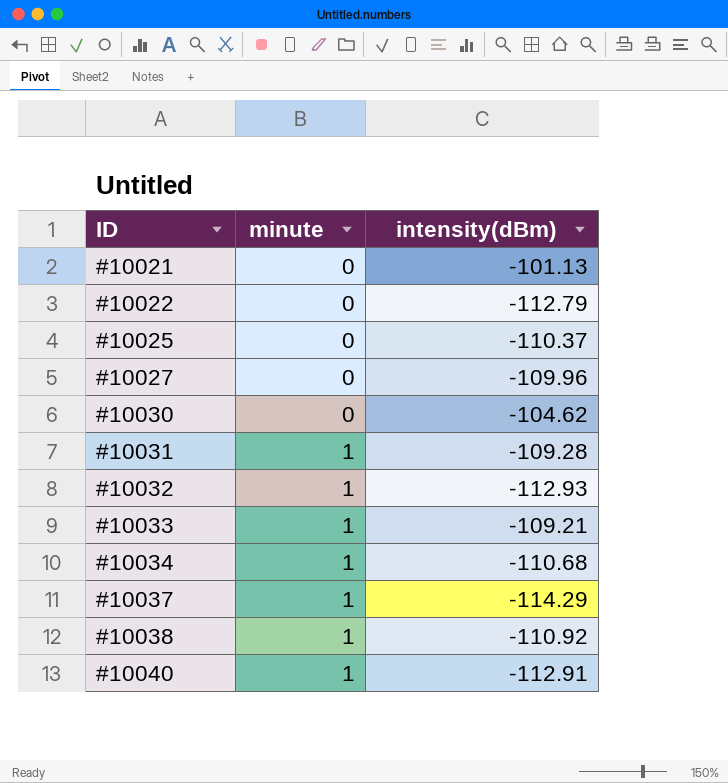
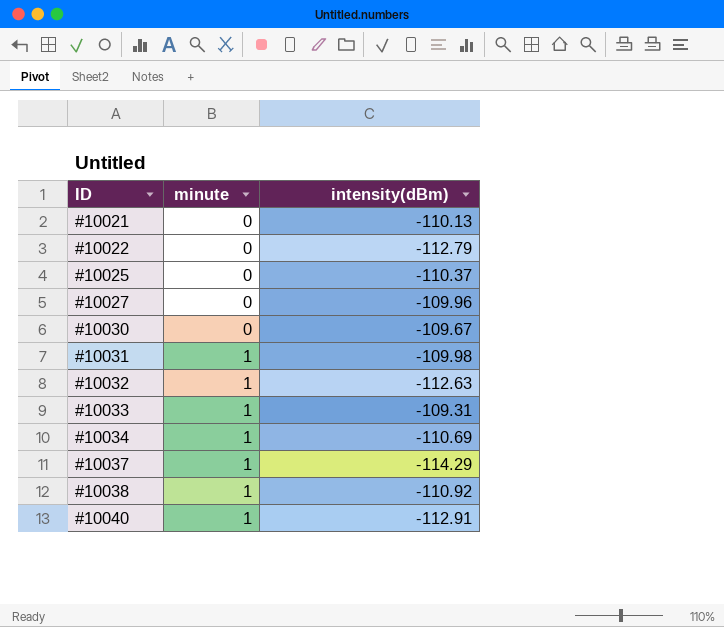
#10021 | intensity(dBm): -101.13 -> -110.13
#10030 | intensity(dBm): -104.62 -> -109.67
#10031 | intensity(dBm): -109.28 -> -109.98
#10032 | intensity(dBm): -112.93 -> -112.63
#10033 | intensity(dBm): -109.21 -> -109.31
#10034 | intensity(dBm): -110.68 -> -110.69

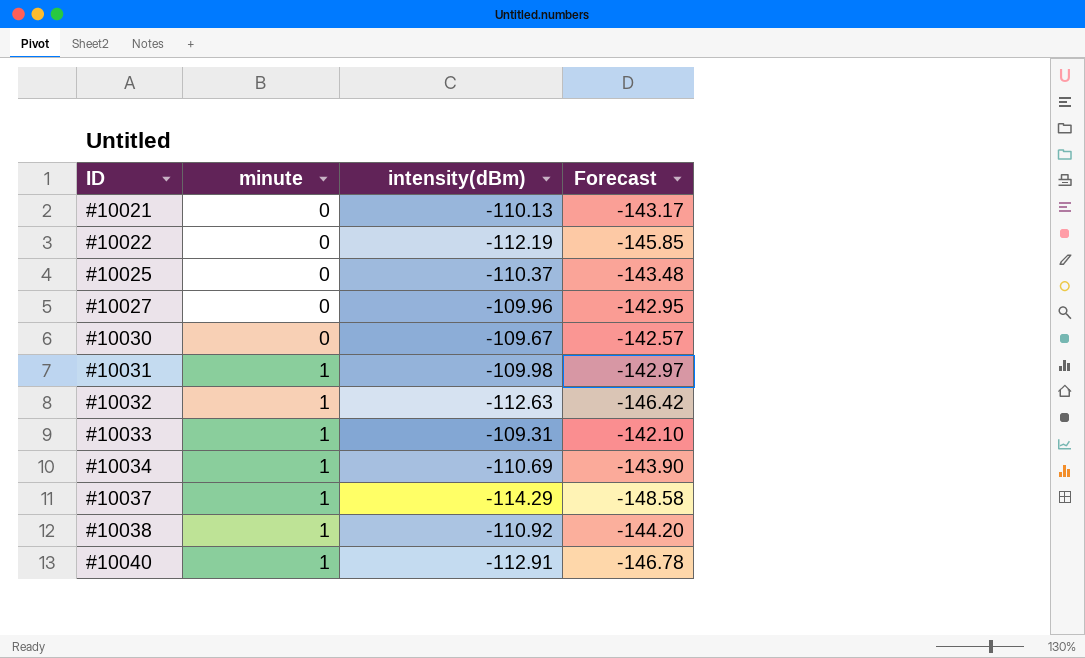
column Forecast | formula: none -> [intensity(dBm)] * 1.3
#10022 | intensity(dBm): -112.79 -> -112.19

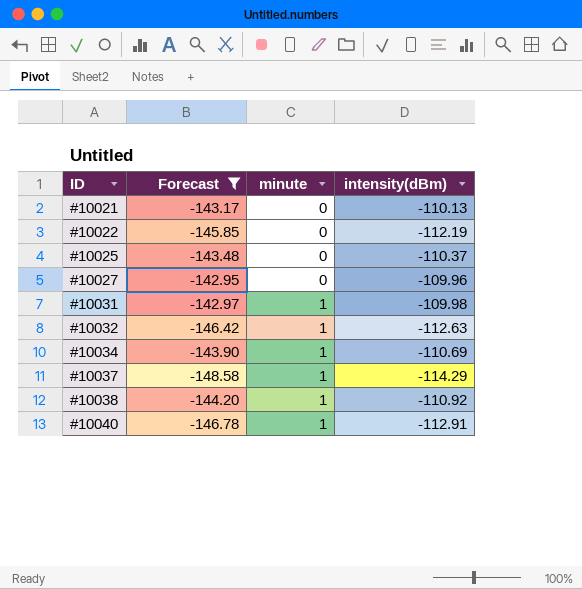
filter: none -> Forecast <= -142.95
column Forecast | position: 4 -> 2

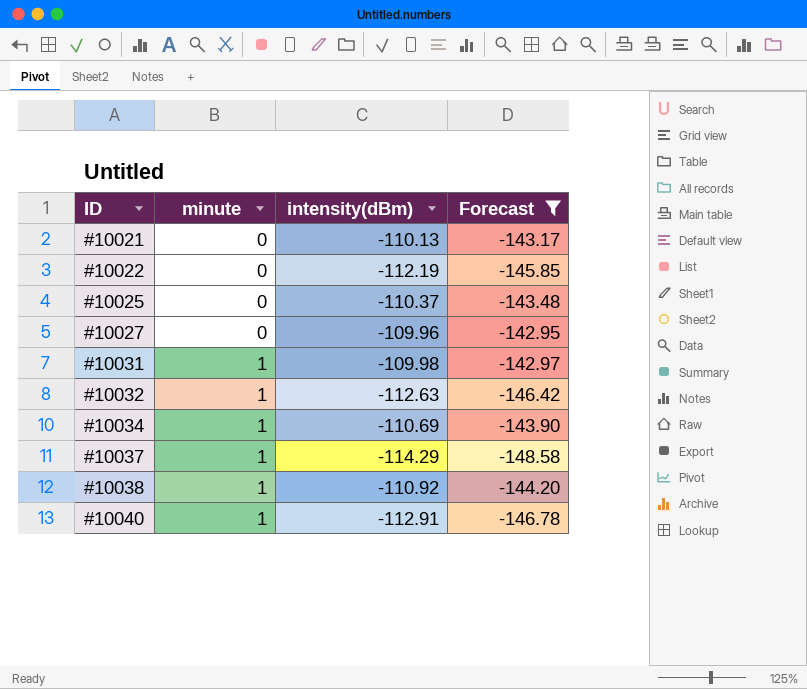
column Forecast | position: 2 -> 4

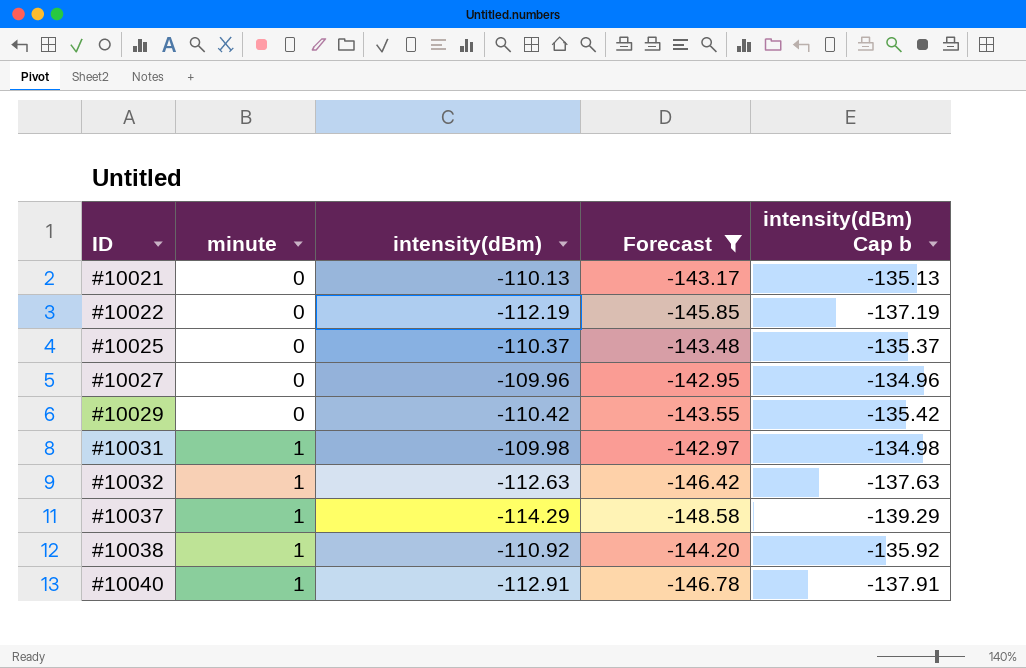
column intensity(dBm) Cap b | formula: none -> [intensity(dBm)] - 25
row #10034: 1 | -110.69 | -143.90 -> none
row #10029: none -> 0 | -110.42 | -143.55 | -135.42

